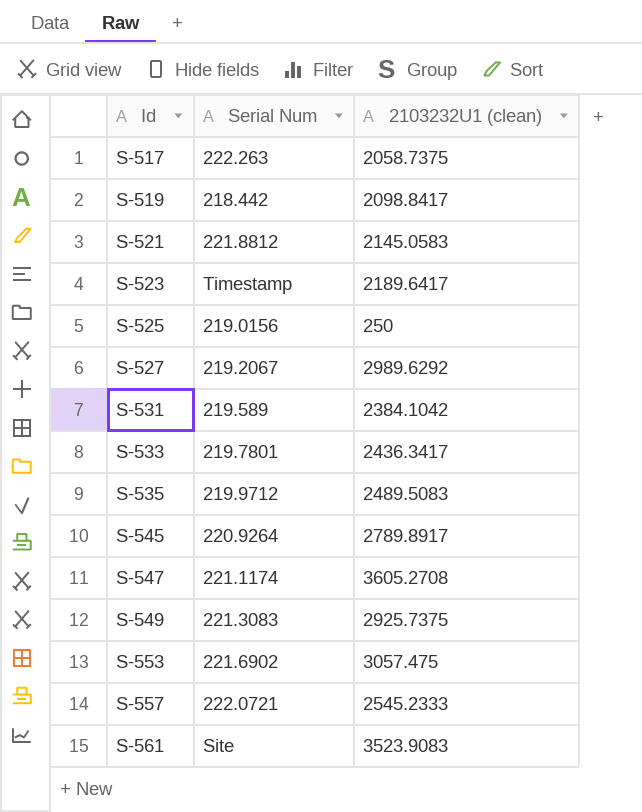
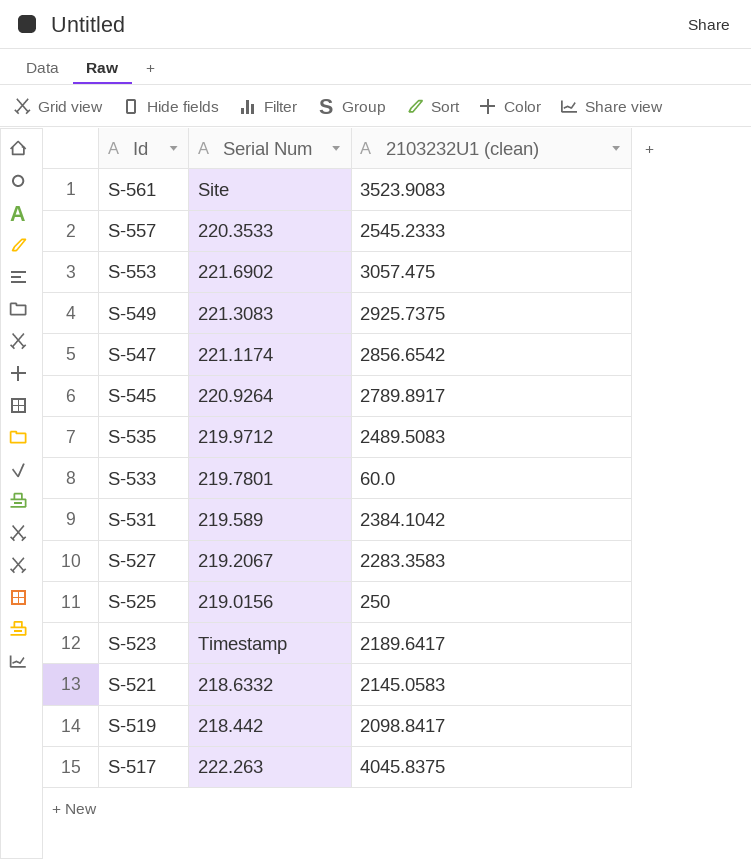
row order: Id ascending -> Id descending
S-557 | Serial Num: 222.0721 -> 220.3533
S-547 | 2103232U1 (clean): 3605.2708 -> 2856.6542
S-533 | 2103232U1 (clean): 2436.3417 -> 60.0
S-527 | 2103232U1 (clean): 2989.6292 -> 2283.3583
S-521 | Serial Num: 221.8812 -> 218.6332
S-517 | 2103232U1 (clean): 2058.7375 -> 4045.8375

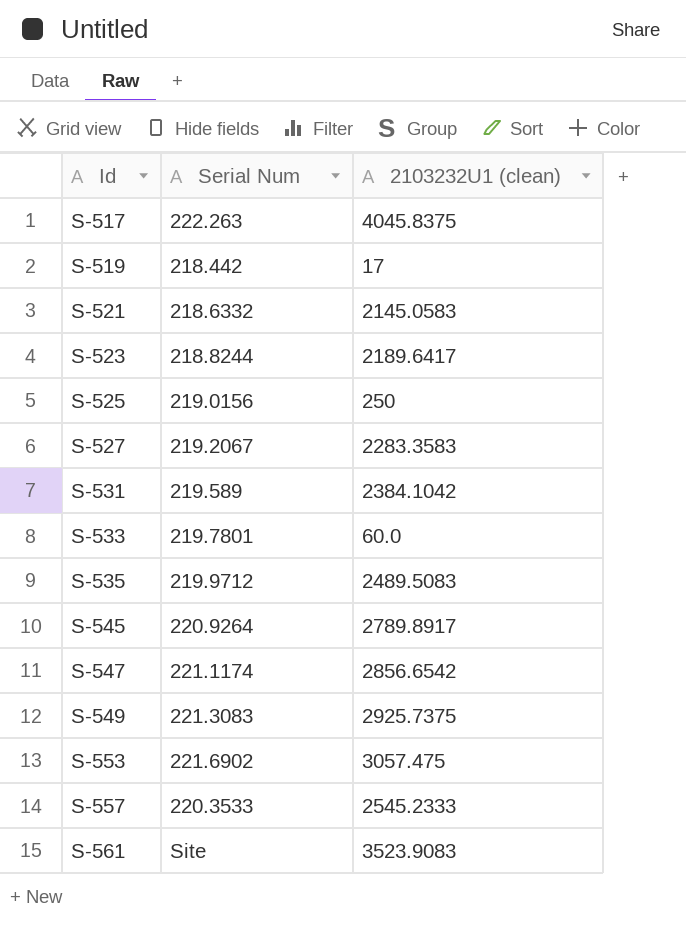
row order: Id descending -> Id ascending
S-519 | 2103232U1 (clean): 2098.8417 -> 17
S-523 | Serial Num: Timestamp -> 218.8244

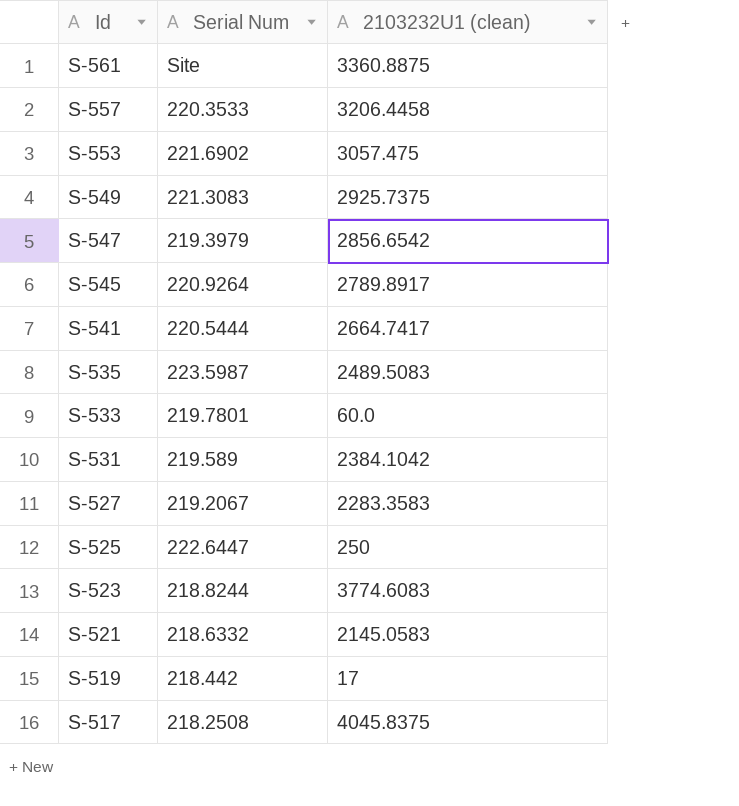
row order: Id ascending -> Id descending
S-561 | 2103232U1 (clean): 3523.9083 -> 3360.8875
S-557 | 2103232U1 (clean): 2545.2333 -> 3206.4458
S-547 | Serial Num: 221.1174 -> 219.3979
row S-541: none -> 220.5444 | 2664.7417
S-535 | Serial Num: 219.9712 -> 223.5987
S-525 | Serial Num: 219.0156 -> 222.6447
S-523 | 2103232U1 (clean): 2189.6417 -> 3774.6083
S-517 | Serial Num: 222.263 -> 218.2508

